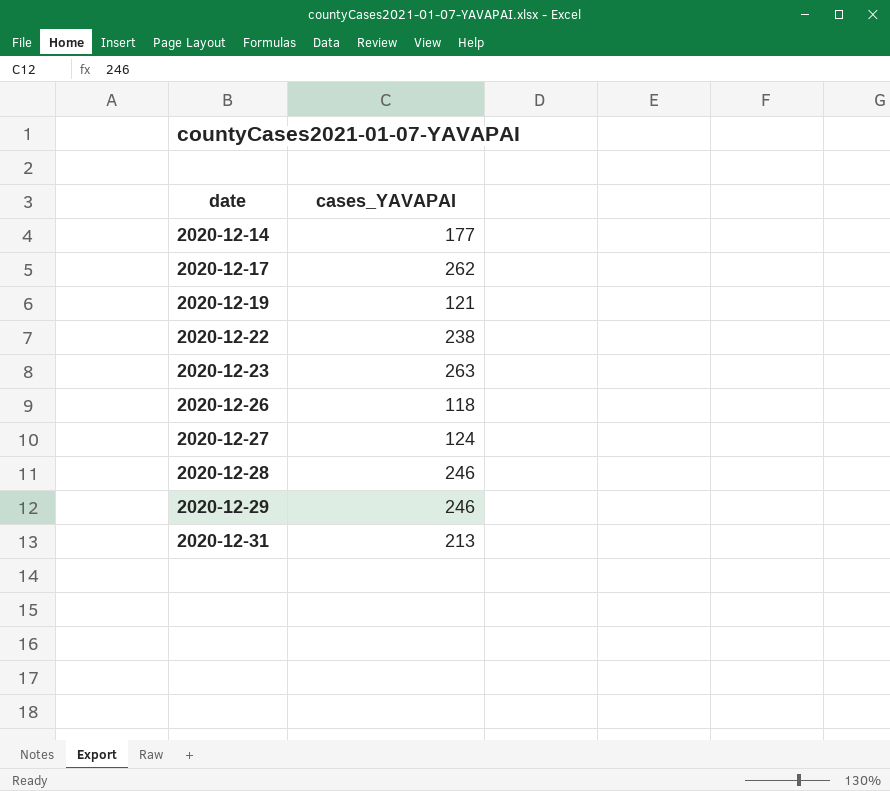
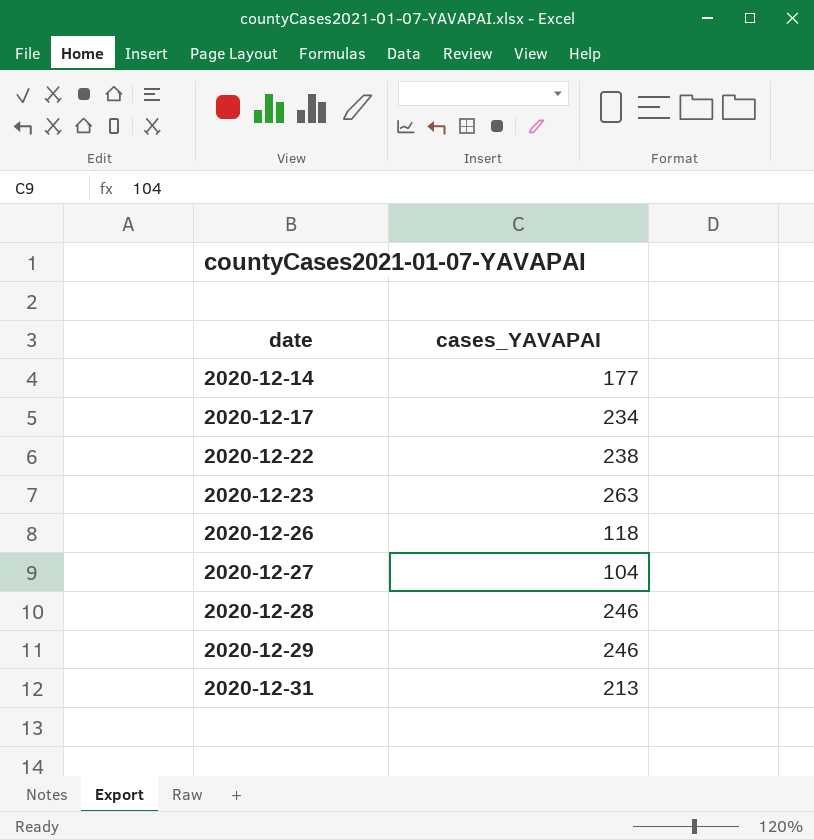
row 2020-12-19: 121 -> none
2020-12-17 | cases_YAVAPAI: 262 -> 234
2020-12-27 | cases_YAVAPAI: 124 -> 104

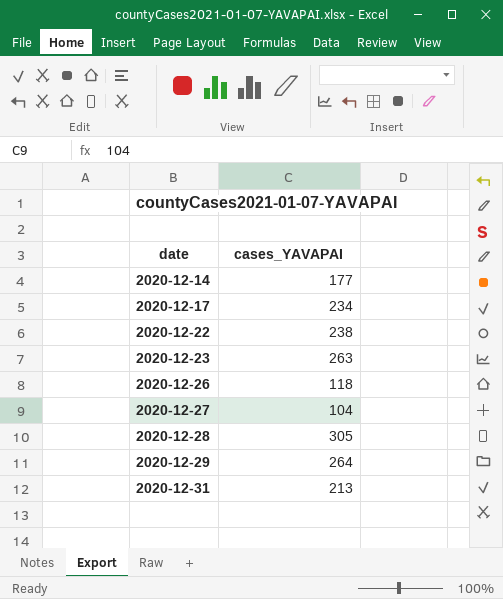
2020-12-28 | cases_YAVAPAI: 246 -> 305
2020-12-29 | cases_YAVAPAI: 246 -> 264

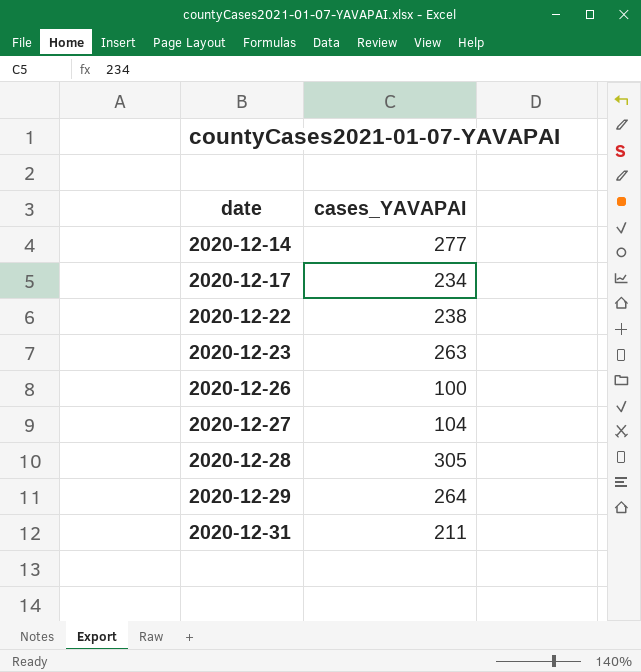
2020-12-14 | cases_YAVAPAI: 177 -> 277
2020-12-26 | cases_YAVAPAI: 118 -> 100
2020-12-31 | cases_YAVAPAI: 213 -> 211

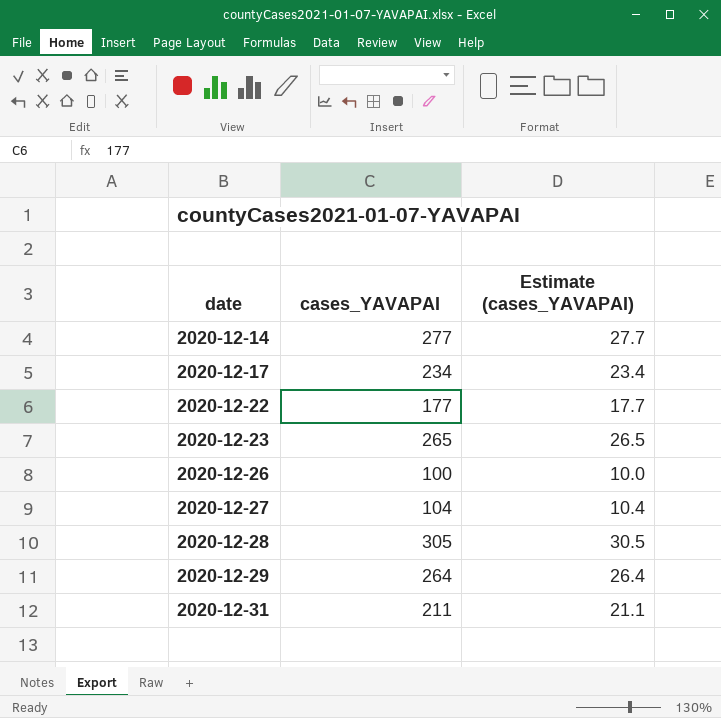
column Estimate (cases_YAVAPAI) | formula: none -> [cases_YAVAPAI] * 0.1
2020-12-22 | cases_YAVAPAI: 238 -> 177
2020-12-23 | cases_YAVAPAI: 263 -> 265

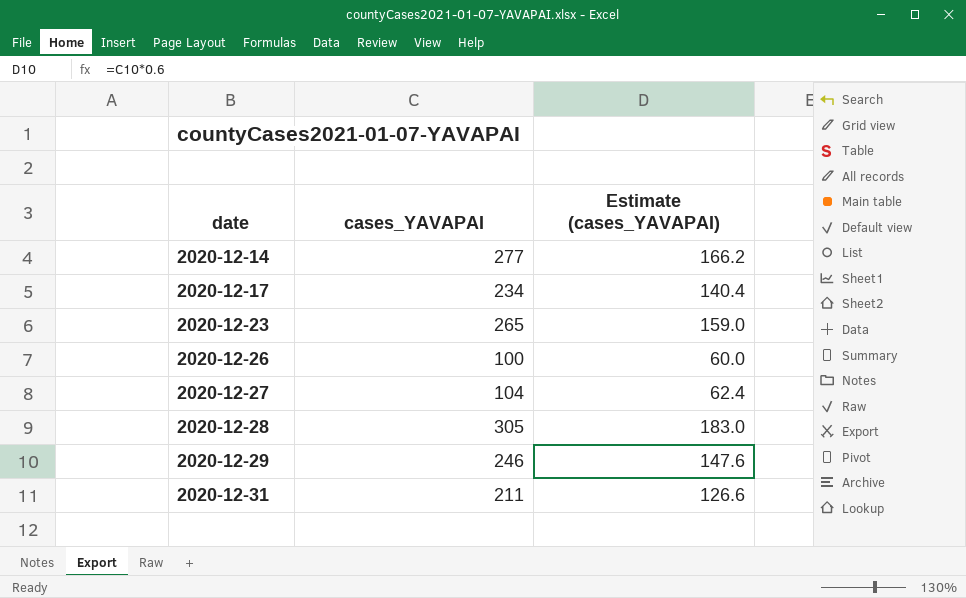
column Estimate (cases_YAVAPAI) | formula: [cases_YAVAPAI] * 0.1 -> [cases_YAVAPAI] * 0.6
row 2020-12-22: 177 | 17.7 -> none
2020-12-29 | cases_YAVAPAI: 264 -> 246

